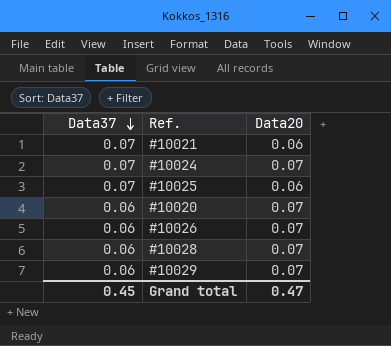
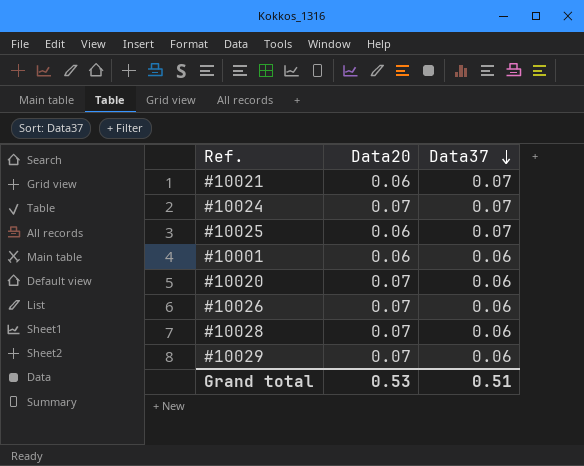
column Data37 | position: 1 -> 3
row #10001: none -> 0.06 | 0.06
Grand total | Data20: 0.47 -> 0.53
Grand total | Data37: 0.45 -> 0.51

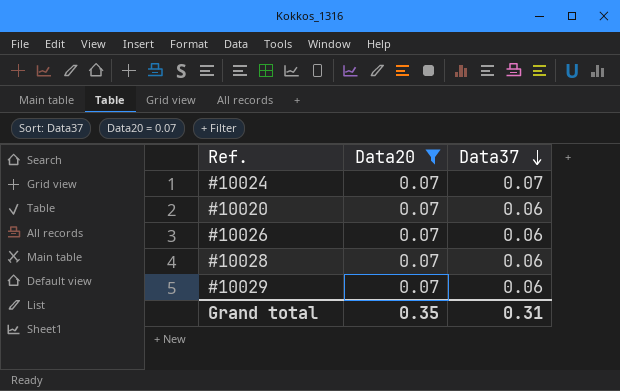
filter: none -> Data20 = 0.07
Grand total | Data20: 0.53 -> 0.35
Grand total | Data37: 0.51 -> 0.31

